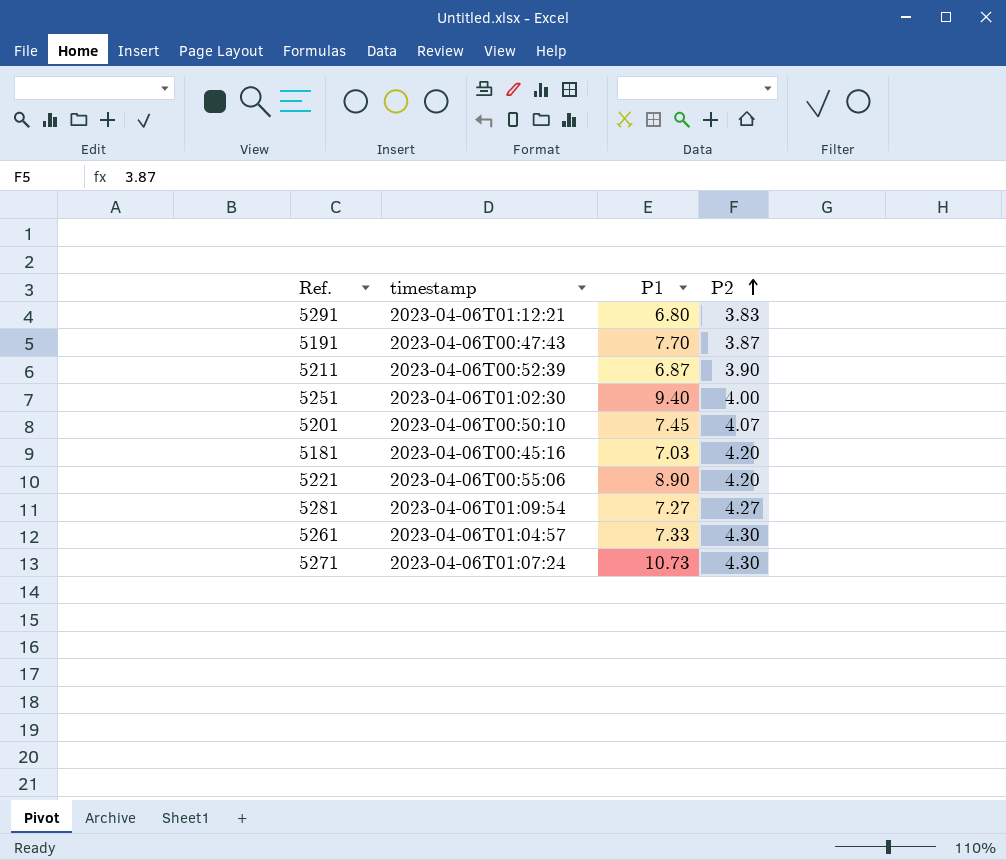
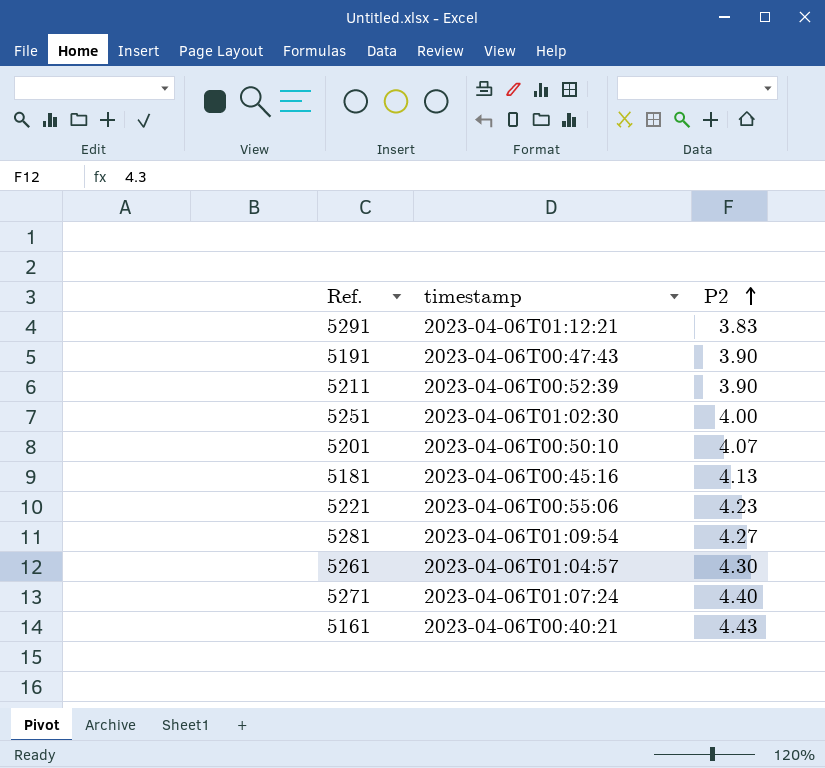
column P1 | position: 3 -> none
5191 | P2: 3.87 -> 3.90
5181 | P2: 4.20 -> 4.13
5221 | P2: 4.20 -> 4.23
5271 | P2: 4.30 -> 4.40
row 5161: none -> 2023-04-06T00:40:21 | 4.43

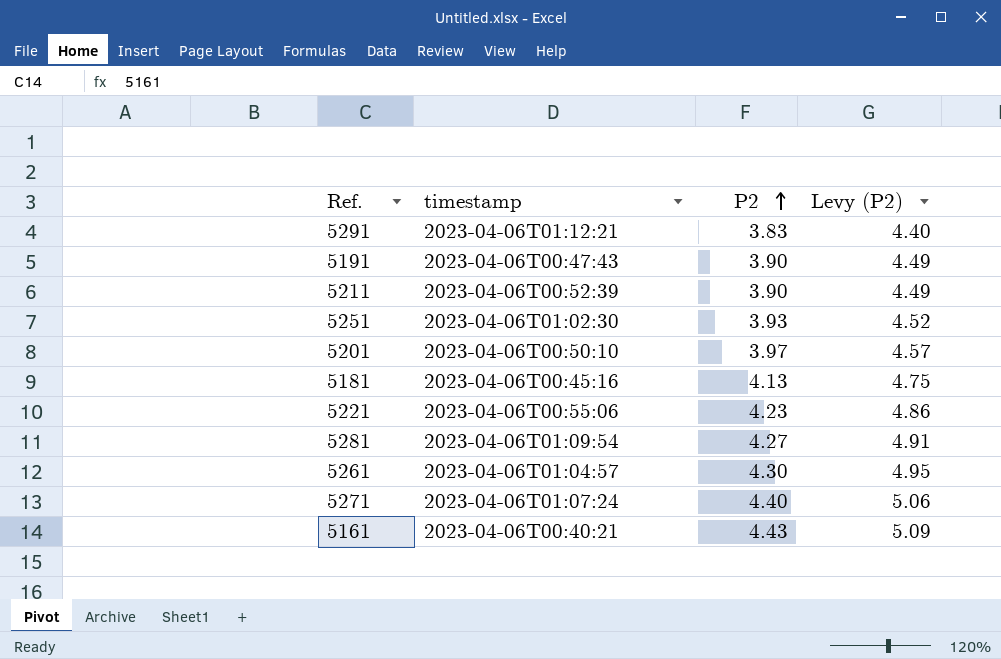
column Levy (P2) | formula: none -> [P2] * 1.15
5251 | P2: 4.00 -> 3.93
5201 | P2: 4.07 -> 3.97

